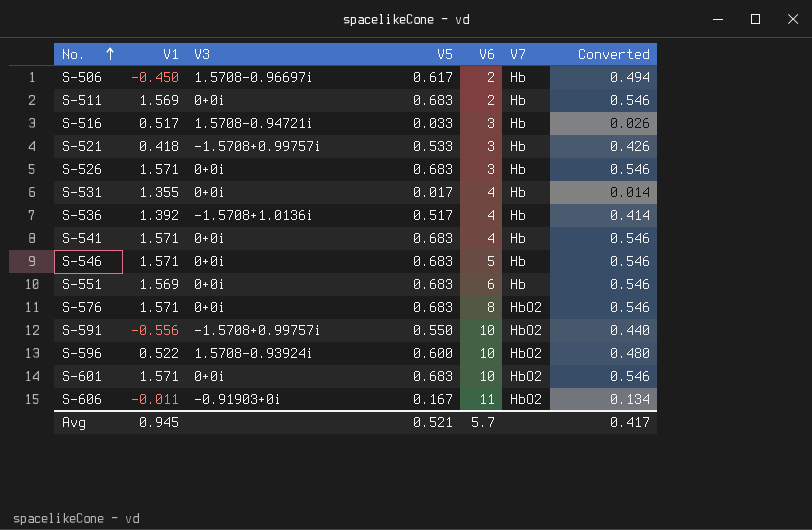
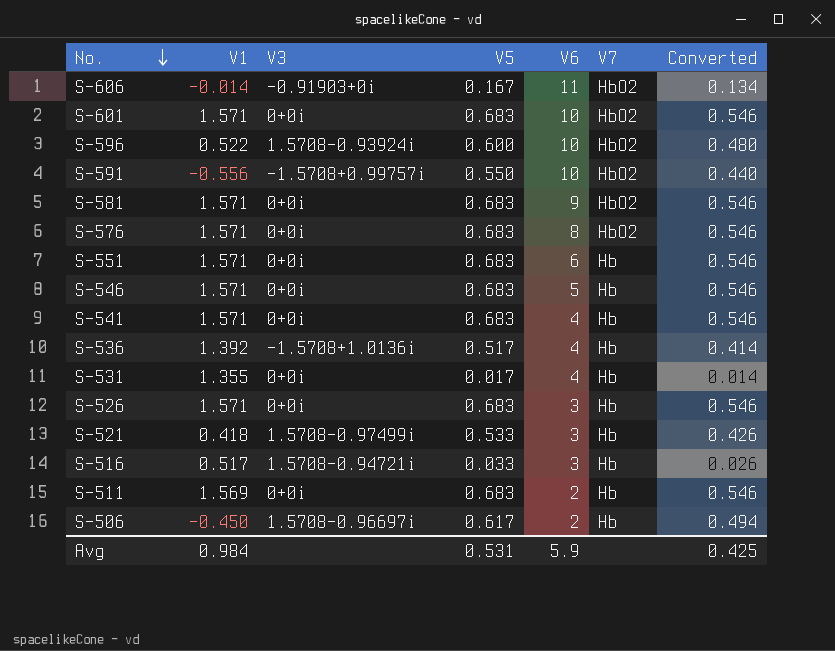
row order: No. ascending -> No. descending
S-606 | V1: -0.011 -> -0.014
row S-581: none -> 1.571 | 0+0i | 0.683 | 9 | HbO2 | 0.546
S-551 | V1: 1.569 -> 1.571
S-521 | V3: -1.5708+0.99757i -> 1.5708-0.97499i
Avg | V1: 0.945 -> 0.984
Avg | V5: 0.521 -> 0.531
Avg | V6: 5.7 -> 5.9
Avg | Converted: 0.417 -> 0.425

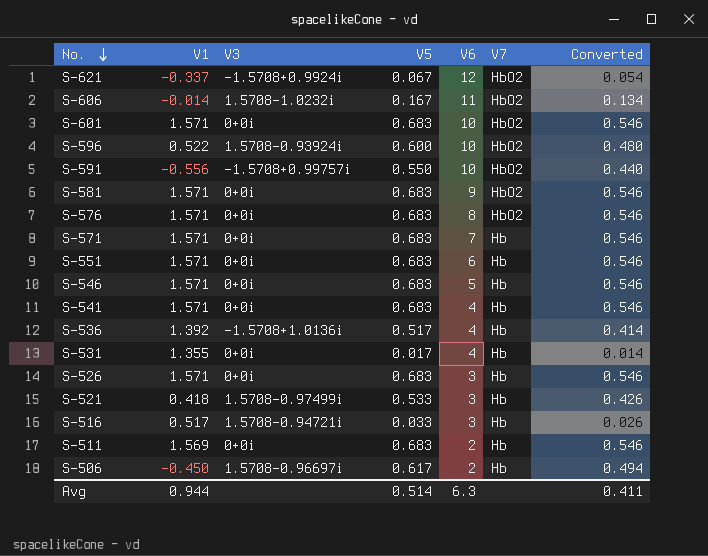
row S-621: none -> -0.337 | -1.5708+0.9924i | 0.067 | 12 | HbO2 | 0.054
S-606 | V3: -0.91903+0i -> 1.5708-1.0232i
row S-571: none -> 1.571 | 0+0i | 0.683 | 7 | Hb | 0.546
Avg | V1: 0.984 -> 0.944
Avg | V5: 0.531 -> 0.514
Avg | V6: 5.9 -> 6.3
Avg | Converted: 0.425 -> 0.411

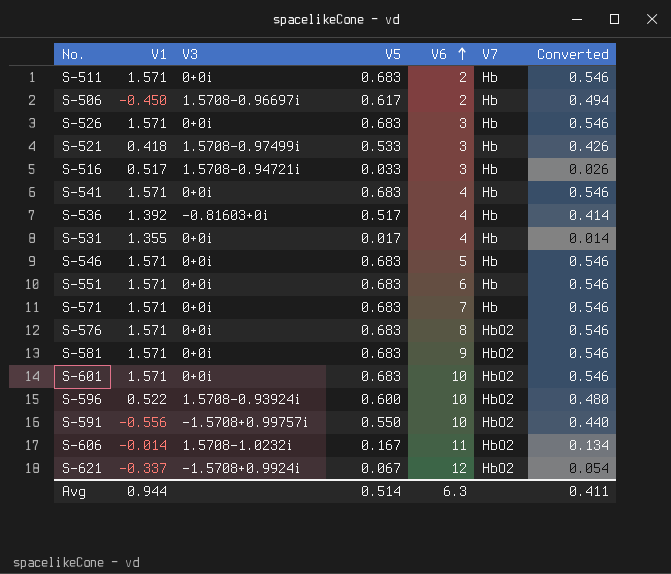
row order: No. descending -> V6 ascending
S-511 | V1: 1.569 -> 1.571
S-536 | V3: -1.5708+1.0136i -> -0.81603+0i

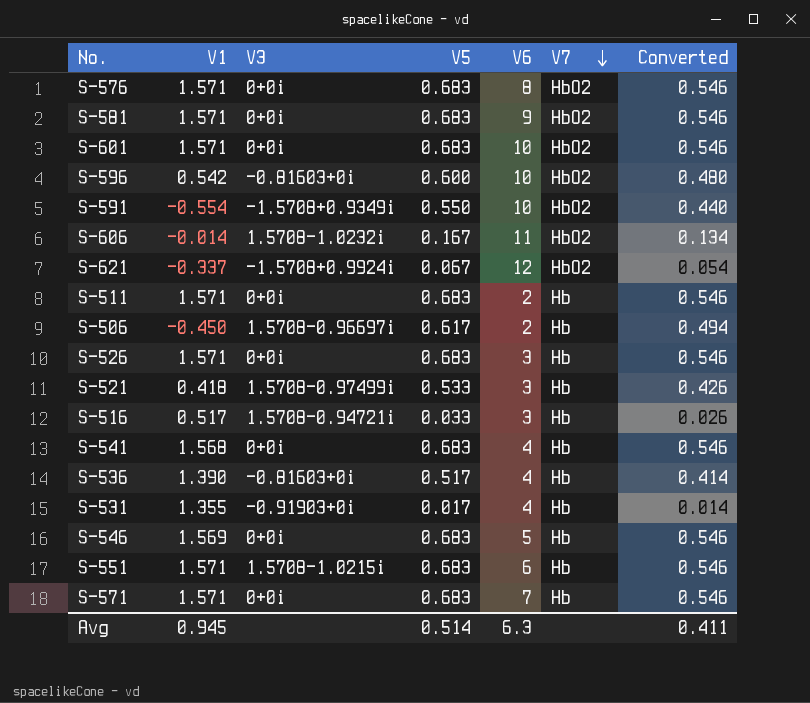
row order: V6 ascending -> V7 descending
S-596 | V1: 0.522 -> 0.542
S-596 | V3: 1.5708-0.93924i -> -0.81603+0i
S-591 | V1: -0.556 -> -0.554
S-591 | V3: -1.5708+0.99757i -> -1.5708+0.9349i
S-541 | V1: 1.571 -> 1.568
S-536 | V1: 1.392 -> 1.390
S-531 | V3: 0+0i -> -0.91903+0i
S-546 | V1: 1.571 -> 1.569
S-551 | V3: 0+0i -> 1.5708-1.0215i
Avg | V1: 0.944 -> 0.945

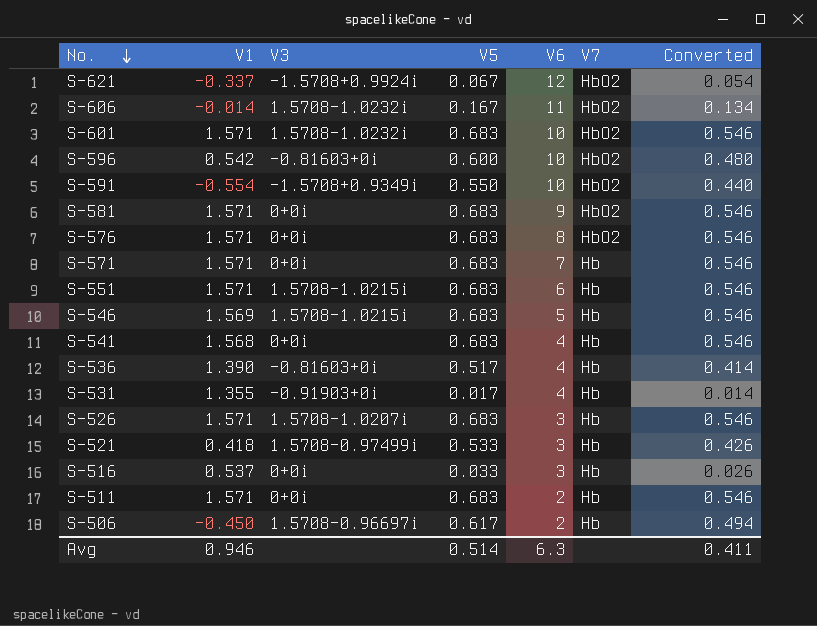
row order: V7 descending -> No. descending
S-601 | V3: 0+0i -> 1.5708-1.0232i
S-546 | V3: 0+0i -> 1.5708-1.0215i
S-526 | V3: 0+0i -> 1.5708-1.0207i
S-516 | V1: 0.517 -> 0.537
S-516 | V3: 1.5708-0.94721i -> 0+0i
Avg | V1: 0.945 -> 0.946

